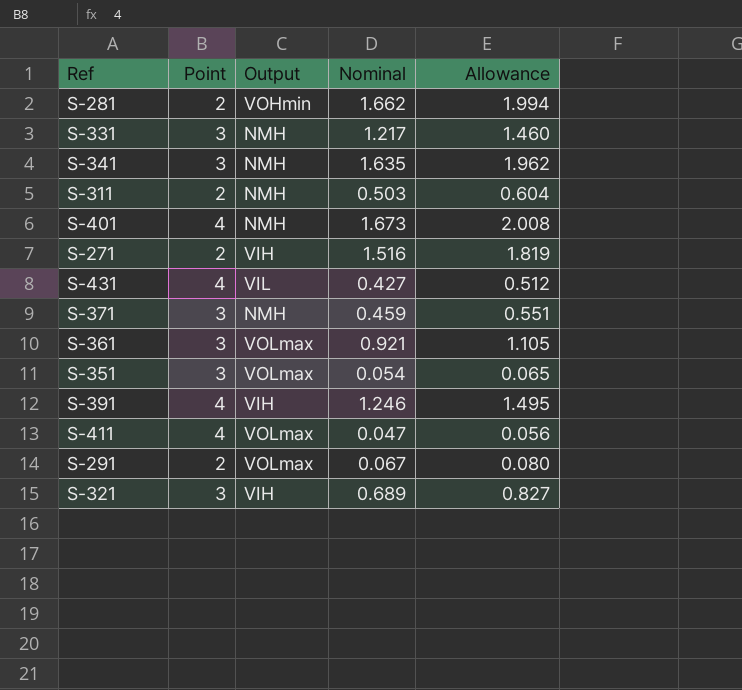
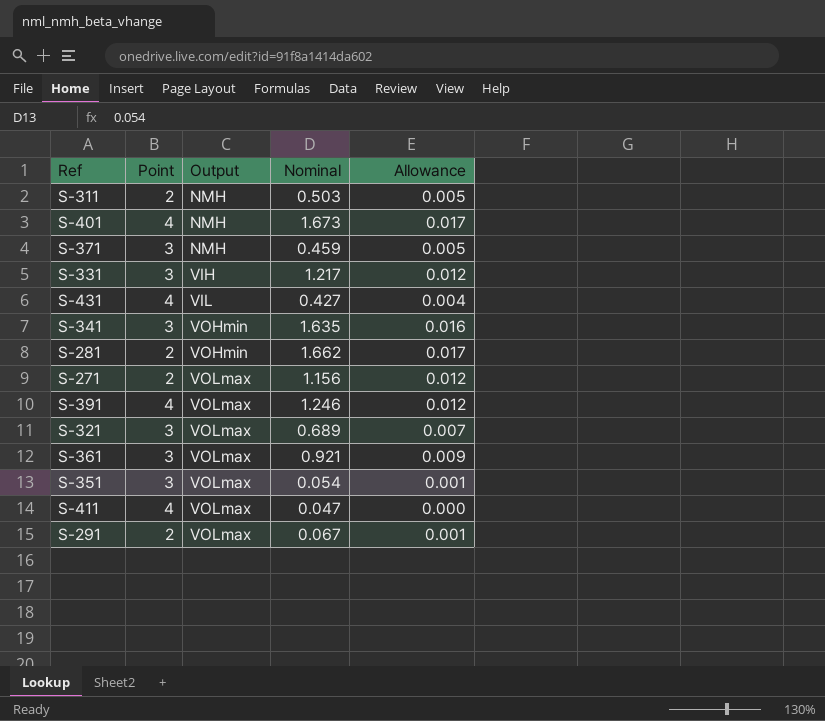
row order: none -> Output ascending
column Allowance | formula: [Nominal] * 1.2 -> [Nominal] * 0.01
S-331 | Output: NMH -> VIH
S-341 | Output: NMH -> VOHmin
S-271 | Output: VIH -> VOLmax
S-271 | Nominal: 1.516 -> 1.156
S-391 | Output: VIH -> VOLmax
S-321 | Output: VIH -> VOLmax

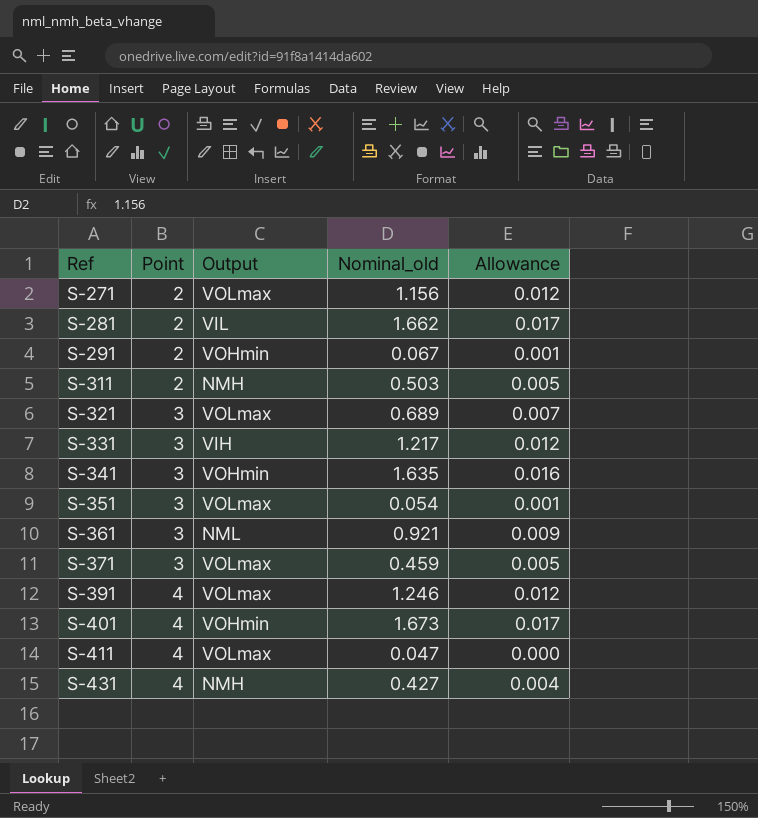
row order: Output ascending -> Ref ascending
column name: Nominal -> Nominal_old
S-281 | Output: VOHmin -> VIL
S-291 | Output: VOLmax -> VOHmin
S-361 | Output: VOLmax -> NML
S-371 | Output: NMH -> VOLmax
S-401 | Output: NMH -> VOHmin
S-431 | Output: VIL -> NMH

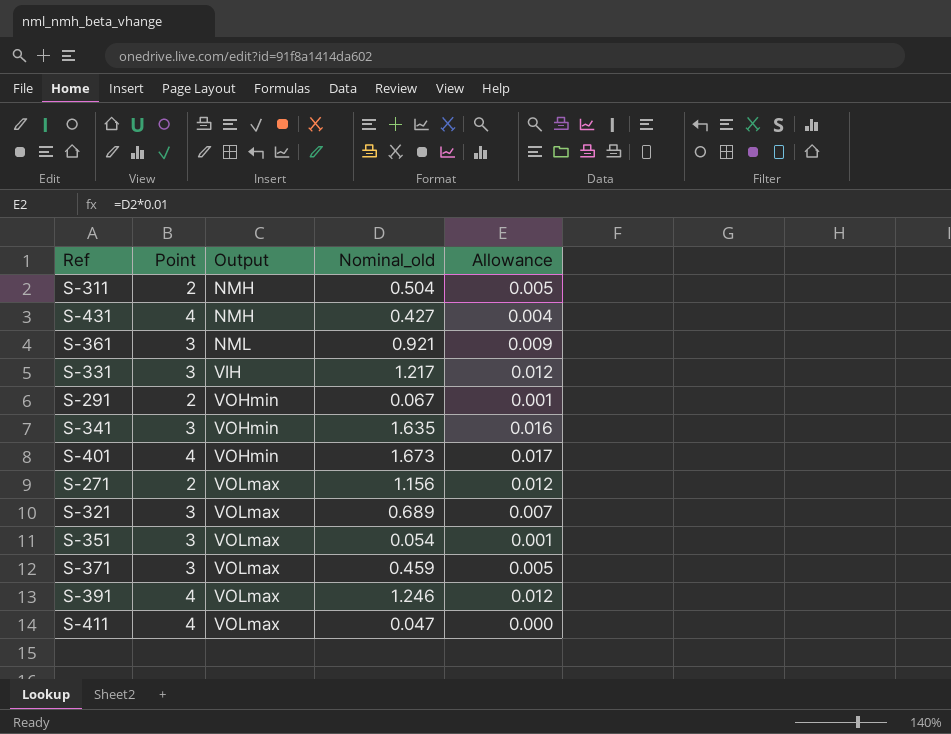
row order: Ref ascending -> Output ascending
row S-281: 2 | VIL | 1.662 | 0.017 -> none
S-311 | Nominal_old: 0.503 -> 0.504

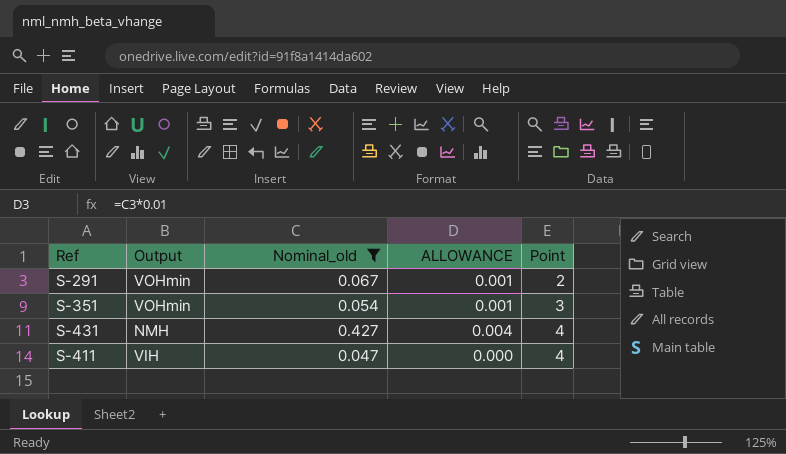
filter: none -> Nominal_old <= 0.427
row order: Output ascending -> Point ascending
column name: Allowance -> ALLOWANCE
column Point | position: 2 -> 5
S-351 | Output: VOLmax -> VOHmin
S-411 | Output: VOLmax -> VIH

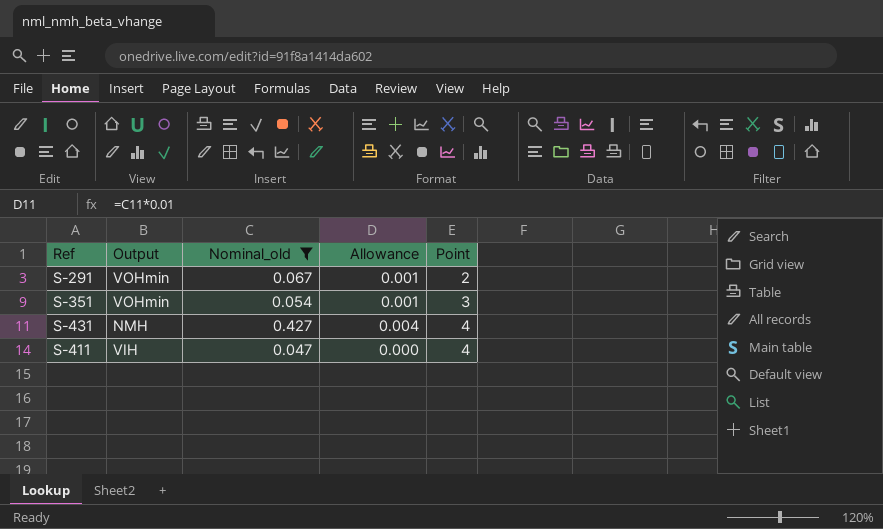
column name: ALLOWANCE -> Allowance

